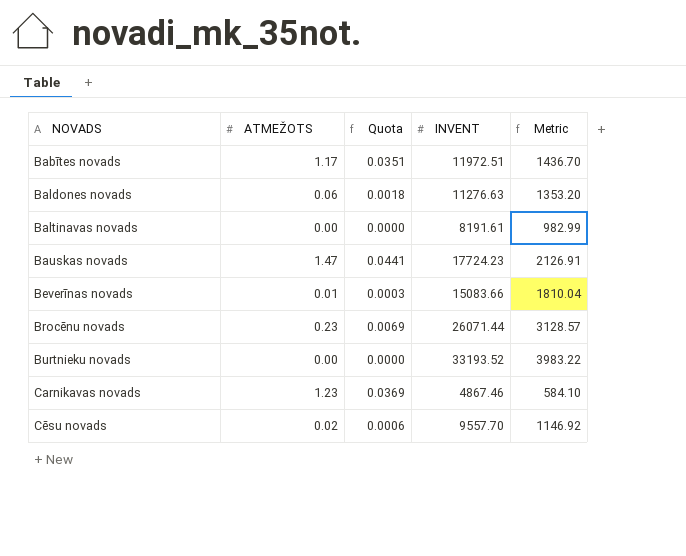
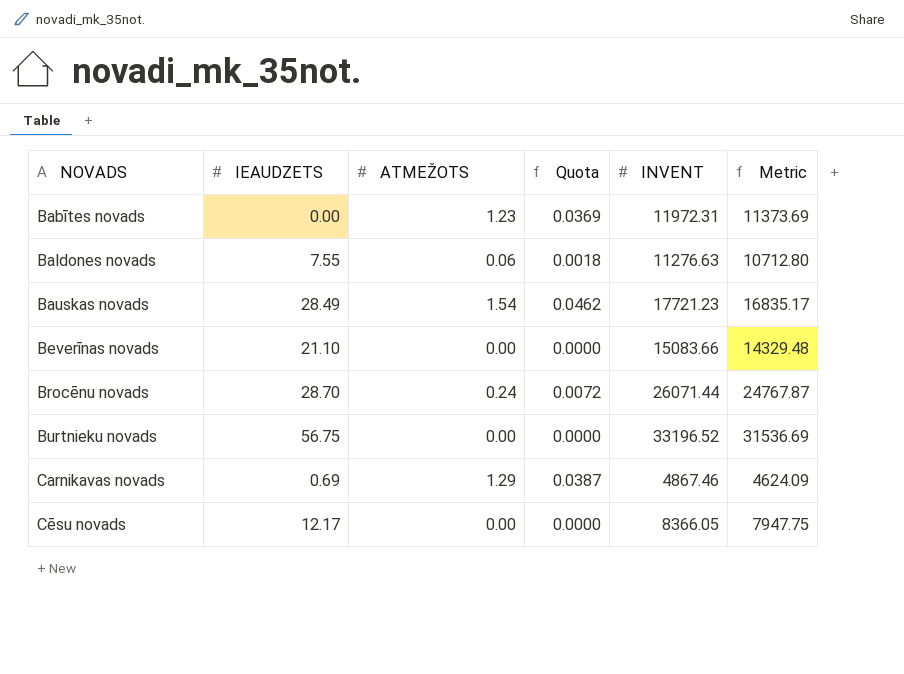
column IEAUDZETS | position: none -> 2
column Metric | formula: [INVENT] * 0.12 -> [INVENT] * 0.95
row Baltinavas novads: 0.00 | 0.0000 | 8191.61 | 982.99 -> none
Babītes novads | ATMEŽOTS: 1.17 -> 1.23
Babītes novads | Quota: 0.0351 -> 0.0369
Babītes novads | INVENT: 11972.51 -> 11972.31
Bauskas novads | ATMEŽOTS: 1.47 -> 1.54
Bauskas novads | Quota: 0.0441 -> 0.0462
Bauskas novads | INVENT: 17724.23 -> 17721.23
Beverīnas novads | ATMEŽOTS: 0.01 -> 0.00
Beverīnas novads | Quota: 0.0003 -> 0.0000
Brocēnu novads | ATMEŽOTS: 0.23 -> 0.24
Brocēnu novads | Quota: 0.0069 -> 0.0072
Burtnieku novads | INVENT: 33193.52 -> 33196.52
Carnikavas novads | ATMEŽOTS: 1.23 -> 1.29
Carnikavas novads | Quota: 0.0369 -> 0.0387
Cēsu novads | ATMEŽOTS: 0.02 -> 0.00
Cēsu novads | Quota: 0.0006 -> 0.0000
Cēsu novads | INVENT: 9557.70 -> 8366.05

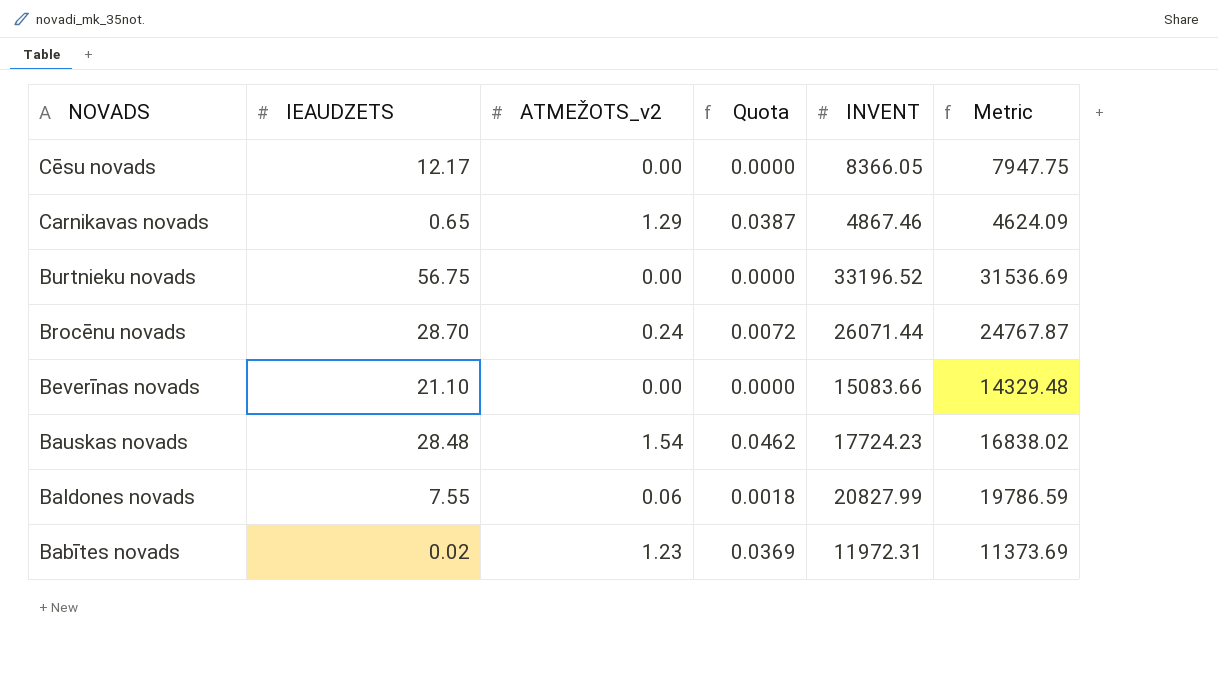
row order: NOVADS ascending -> NOVADS descending
column name: ATMEŽOTS -> ATMEŽOTS_v2
Carnikavas novads | IEAUDZETS: 0.69 -> 0.65
Bauskas novads | IEAUDZETS: 28.49 -> 28.48
Bauskas novads | INVENT: 17721.23 -> 17724.23
Bauskas novads | Metric: 16835.17 -> 16838.02
Baldones novads | INVENT: 11276.63 -> 20827.99
Baldones novads | Metric: 10712.80 -> 19786.59
Babītes novads | IEAUDZETS: 0.00 -> 0.02

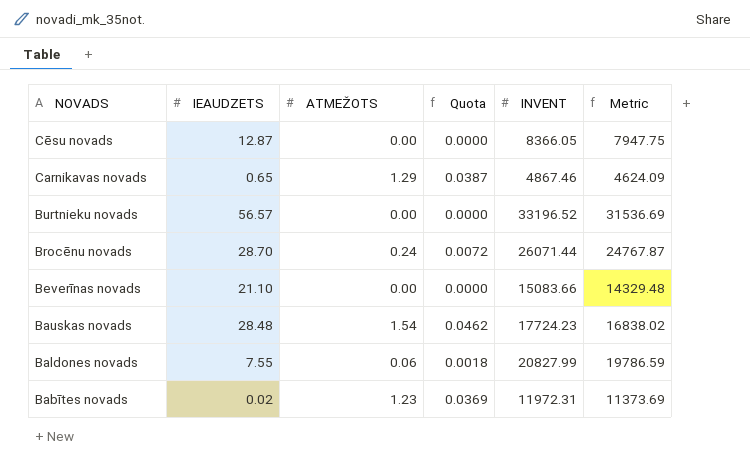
column name: ATMEŽOTS_v2 -> ATMEŽOTS
Cēsu novads | IEAUDZETS: 12.17 -> 12.87
Burtnieku novads | IEAUDZETS: 56.75 -> 56.57

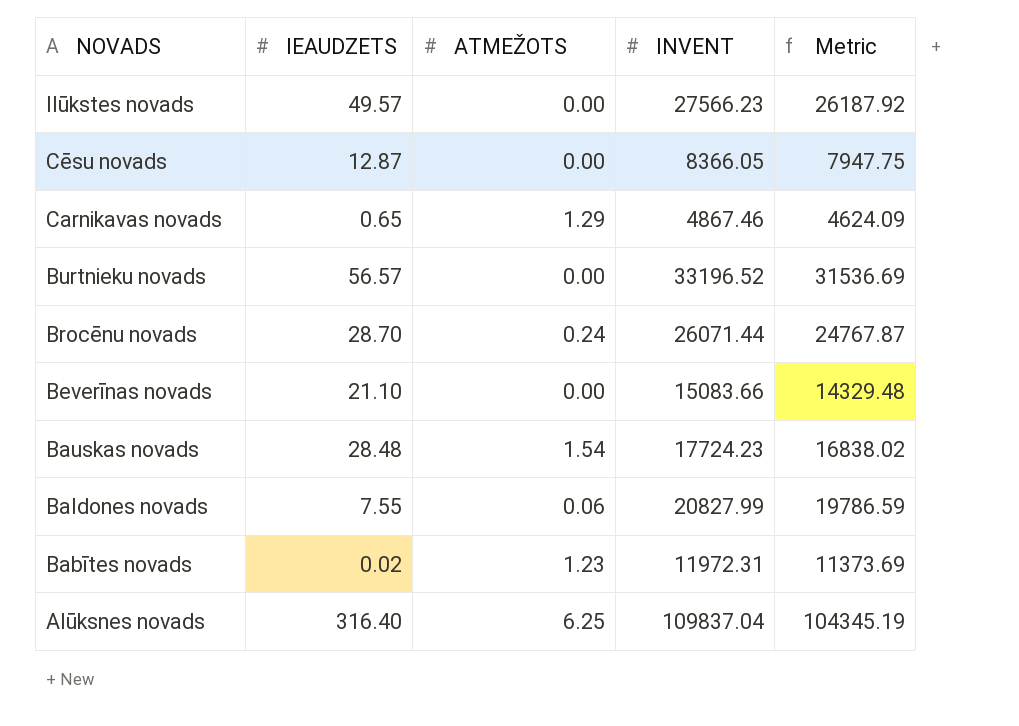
column Quota | formula: [ATMEŽOTS] * 0.03 -> none
row Ilūkstes novads: none -> 49.57 | 0.00 | 27566.23 | 26187.92
row Alūksnes novads: none -> 316.40 | 6.25 | 109837.04 | 104345.19

